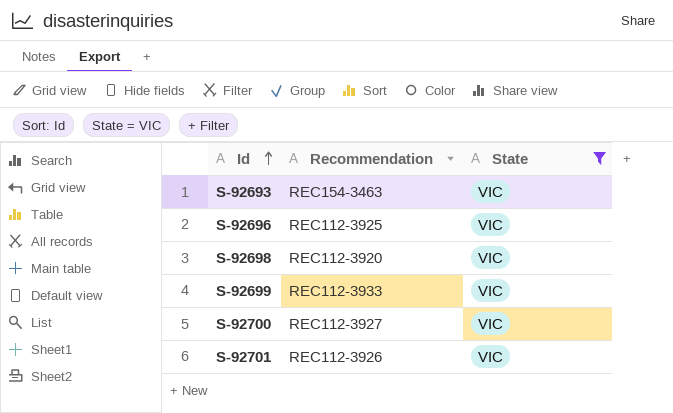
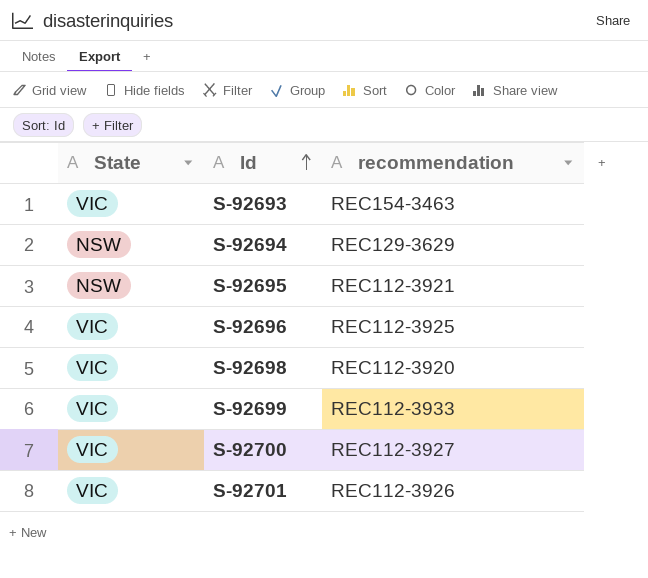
filter: State = VIC -> none
column State | position: 3 -> 1
column name: Recommendation -> recommendation

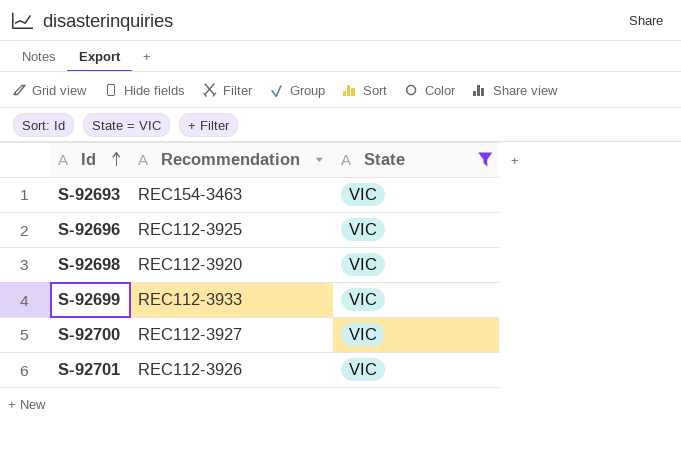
filter: none -> State = VIC
column name: recommendation -> Recommendation
column State | position: 1 -> 3

